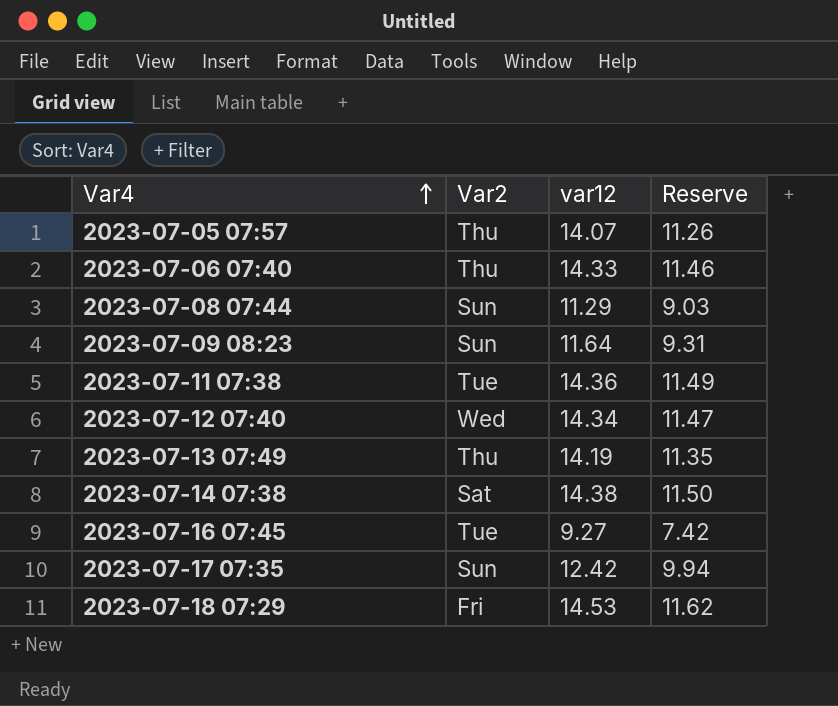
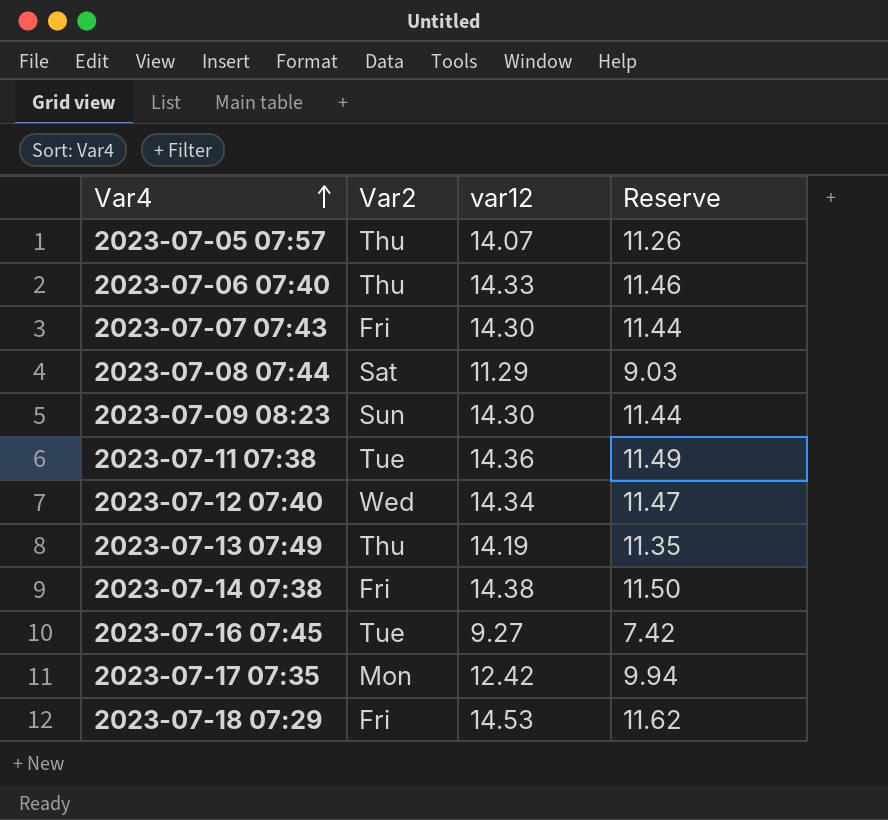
row 2023-07-07 07:43: none -> Fri | 14.30 | 11.44
2023-07-08 07:44 | Var2: Sun -> Sat
2023-07-09 08:23 | var12: 11.64 -> 14.30
2023-07-09 08:23 | Reserve: 9.31 -> 11.44
2023-07-14 07:38 | Var2: Sat -> Fri
2023-07-17 07:35 | Var2: Sun -> Mon

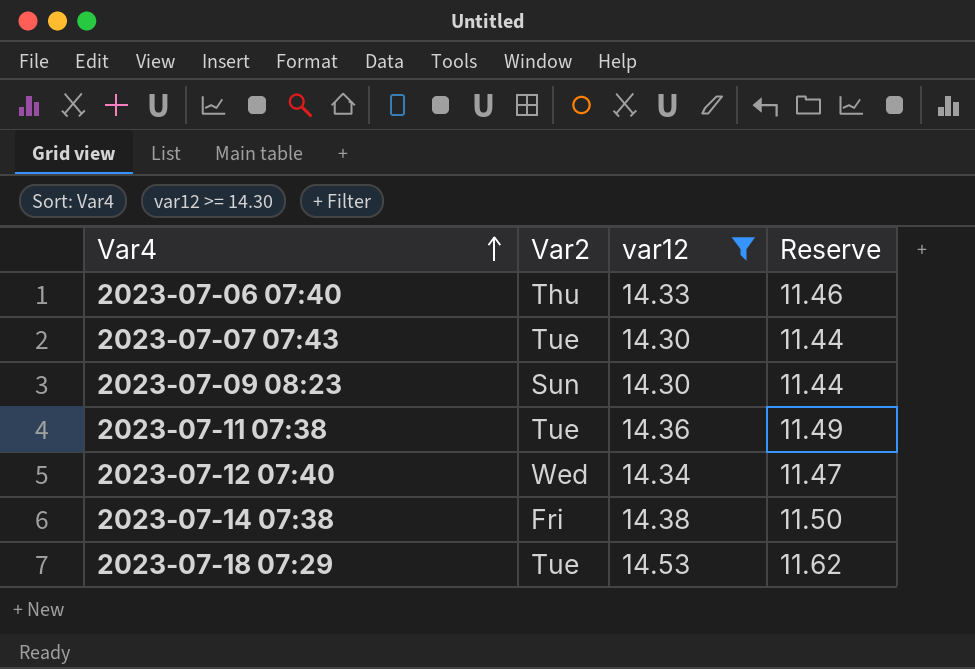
filter: none -> var12 >= 14.30
2023-07-07 07:43 | Var2: Fri -> Tue
2023-07-18 07:29 | Var2: Fri -> Tue

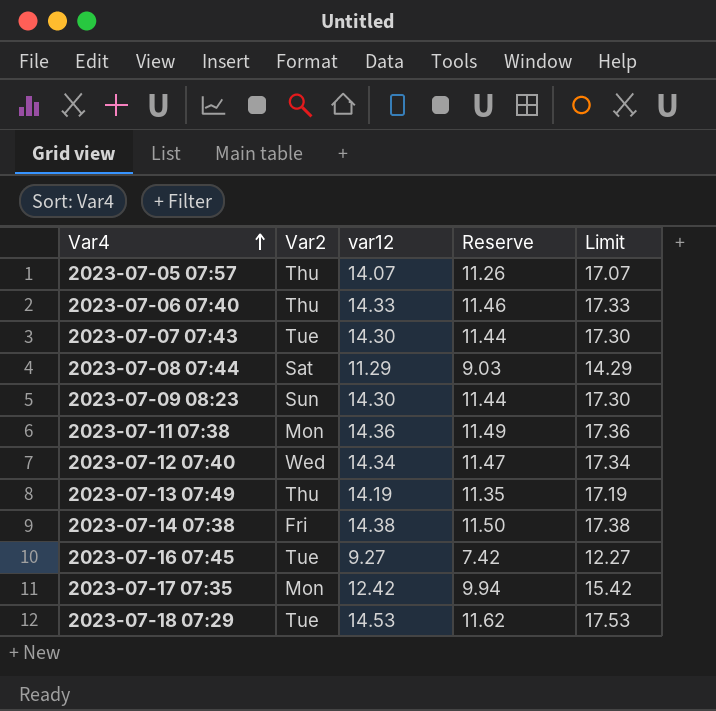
filter: var12 >= 14.30 -> none
column Limit | formula: none -> [var12] + 3
2023-07-11 07:38 | Var2: Tue -> Mon

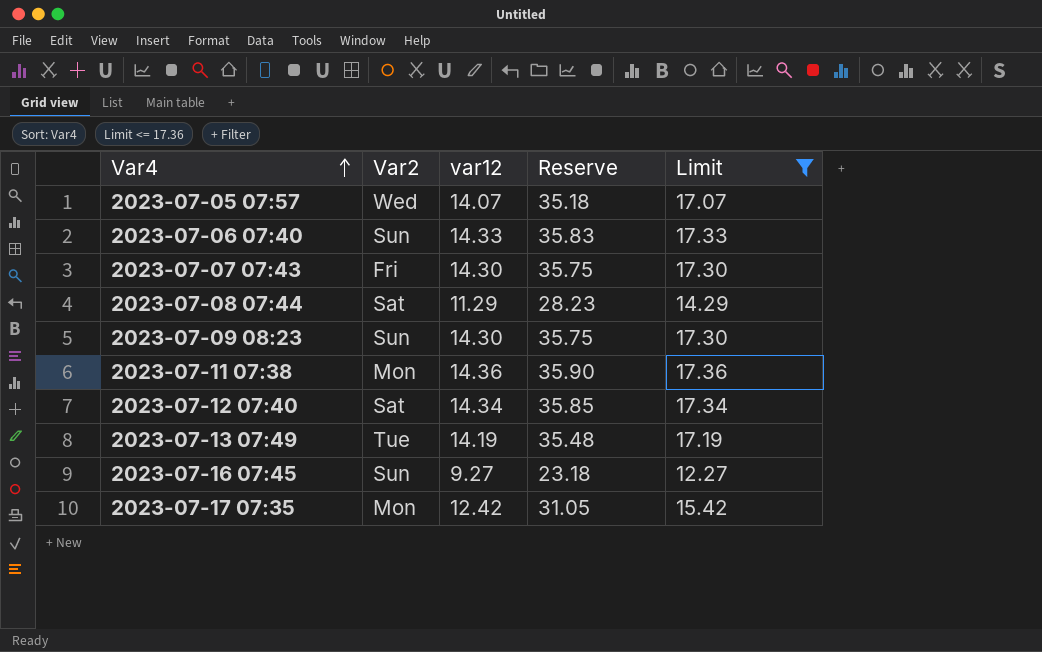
filter: none -> Limit <= 17.36
column Reserve | formula: [var12] * 0.8 -> [var12] * 2.5
2023-07-05 07:57 | Var2: Thu -> Wed
2023-07-06 07:40 | Var2: Thu -> Sun
2023-07-07 07:43 | Var2: Tue -> Fri
2023-07-12 07:40 | Var2: Wed -> Sat
2023-07-13 07:49 | Var2: Thu -> Tue
2023-07-16 07:45 | Var2: Tue -> Sun

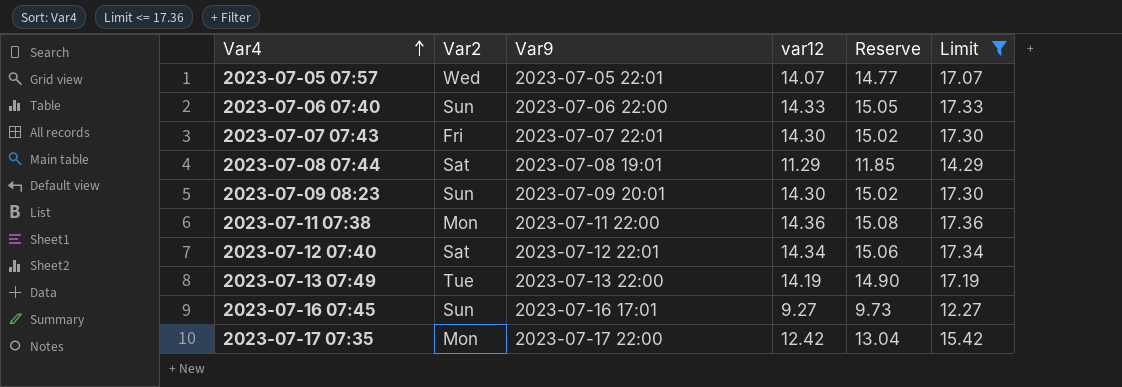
column Var9 | position: none -> 3
column Reserve | formula: [var12] * 2.5 -> [var12] * 1.05

